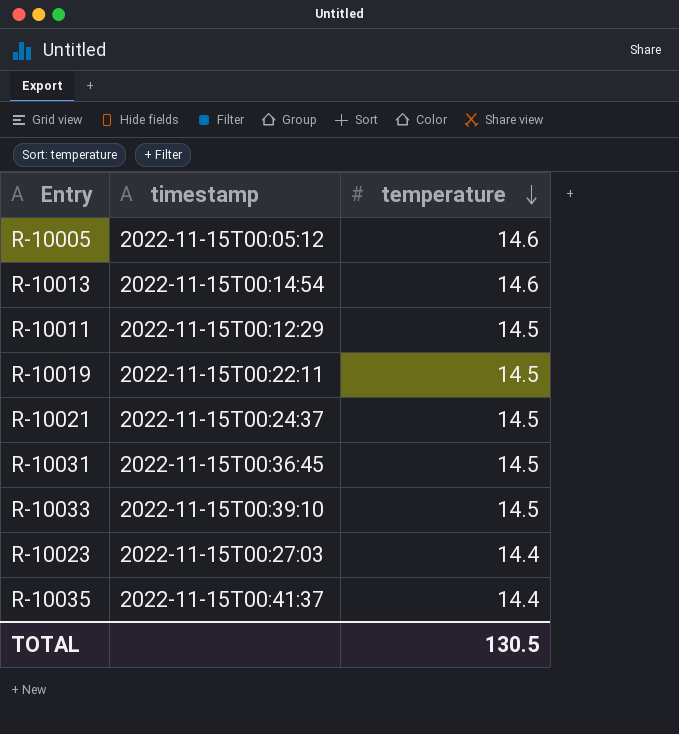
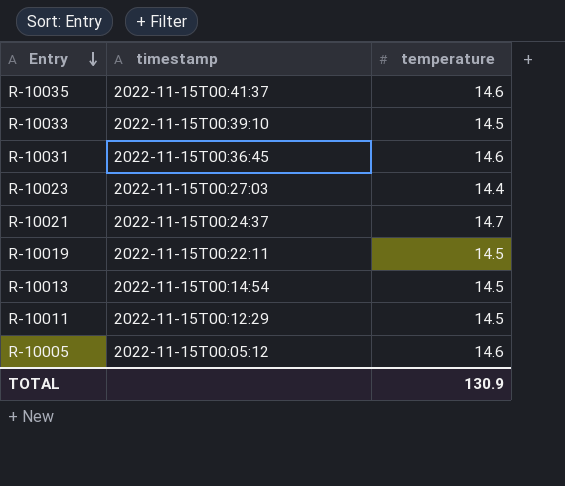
row order: temperature descending -> Entry descending
R-10035 | temperature: 14.4 -> 14.6
R-10031 | temperature: 14.5 -> 14.6
R-10021 | temperature: 14.5 -> 14.7
R-10013 | temperature: 14.6 -> 14.5
TOTAL | temperature: 130.5 -> 130.9

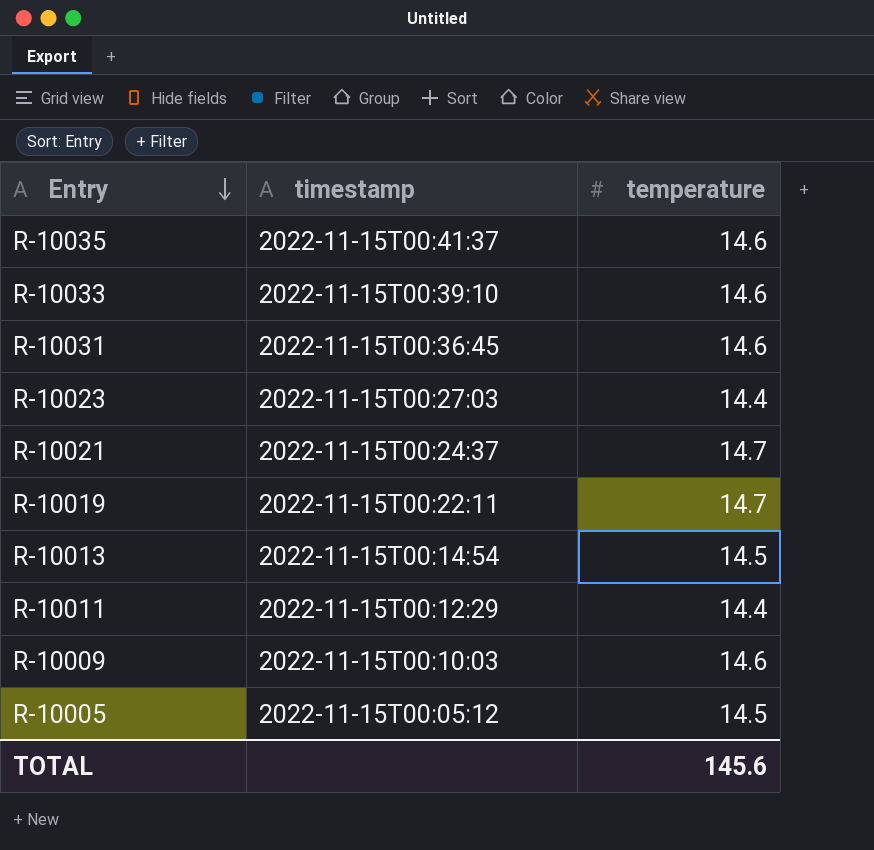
R-10033 | temperature: 14.5 -> 14.6
R-10019 | temperature: 14.5 -> 14.7
R-10011 | temperature: 14.5 -> 14.4
row R-10009: none -> 2022-11-15T00:10:03 | 14.6
R-10005 | temperature: 14.6 -> 14.5
TOTAL | temperature: 130.9 -> 145.6

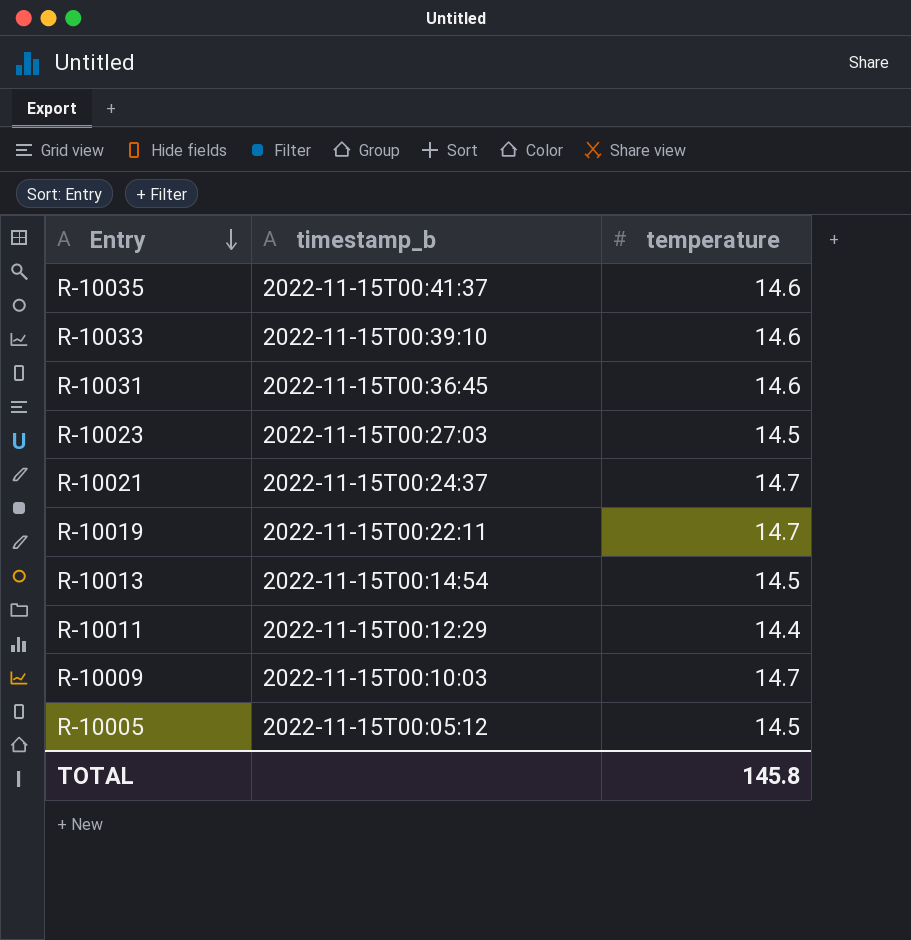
column name: timestamp -> timestamp_b
R-10023 | temperature: 14.4 -> 14.5
R-10009 | temperature: 14.6 -> 14.7
TOTAL | temperature: 145.6 -> 145.8

